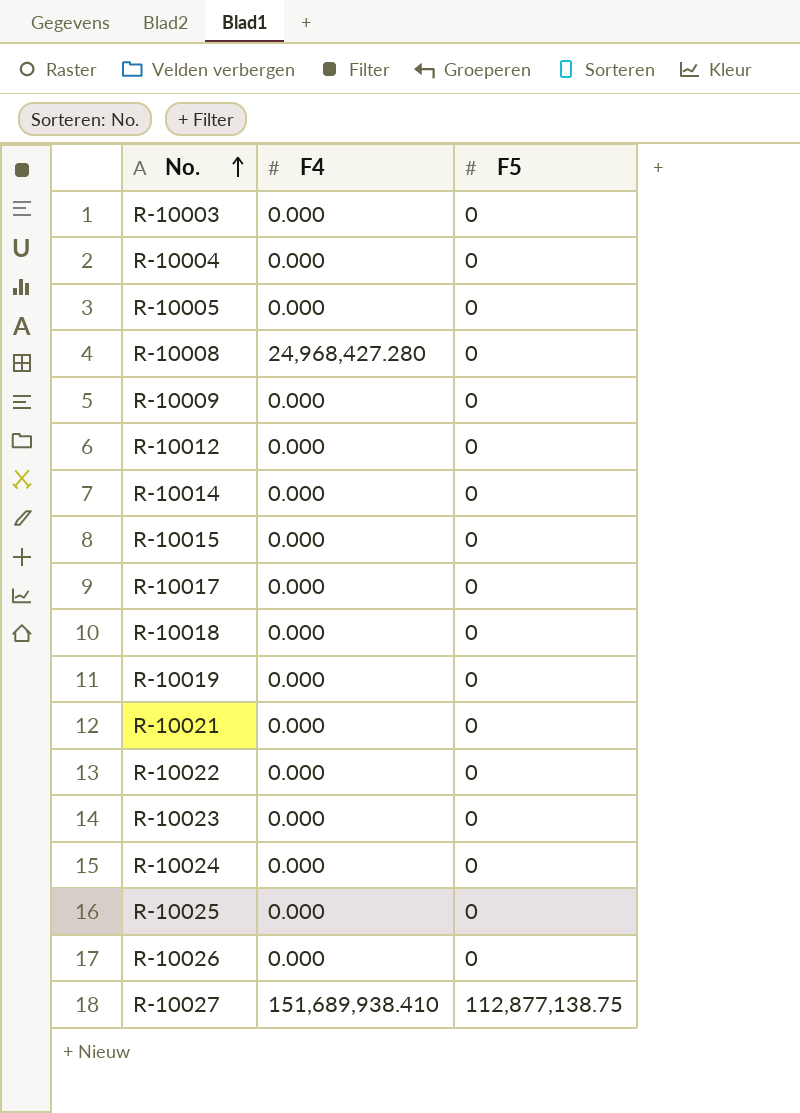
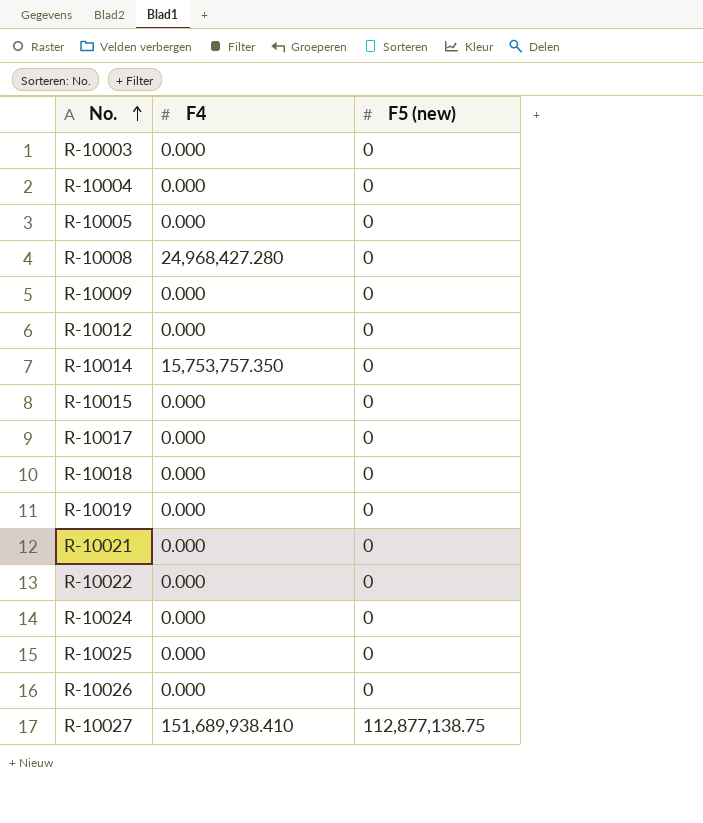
column name: F5 -> F5 (new)
row R-10023: 0.000 | 0 -> none
R-10014 | F4: 0.000 -> 15,753,757.350

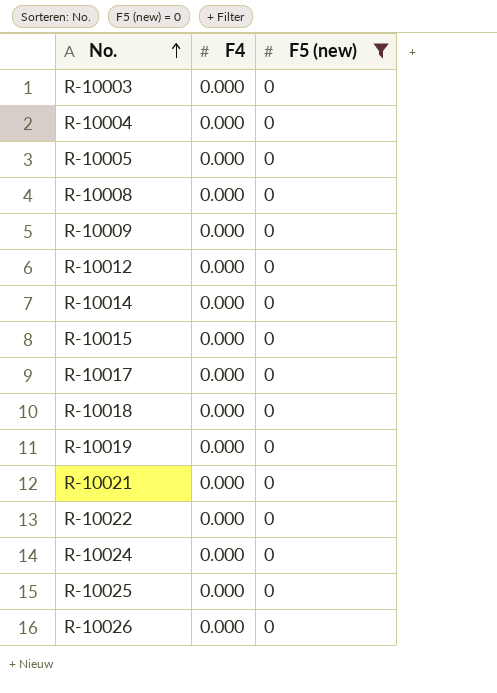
filter: none -> F5 (new) = 0
R-10008 | F4: 24,968,427.280 -> 0.000
R-10014 | F4: 15,753,757.350 -> 0.000

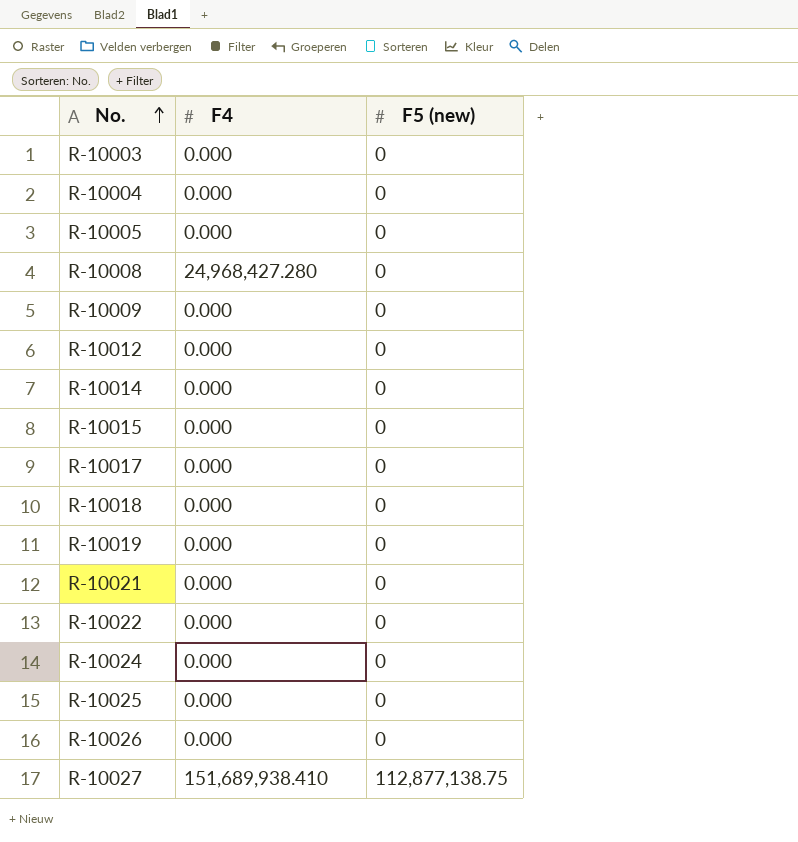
filter: F5 (new) = 0 -> none
R-10008 | F4: 0.000 -> 24,968,427.280

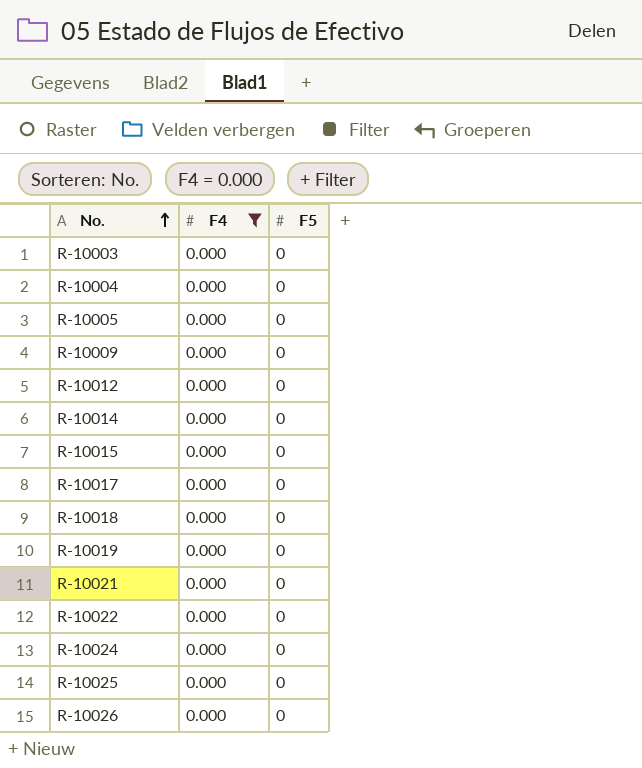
filter: none -> F4 = 0.000
column name: F5 (new) -> F5

